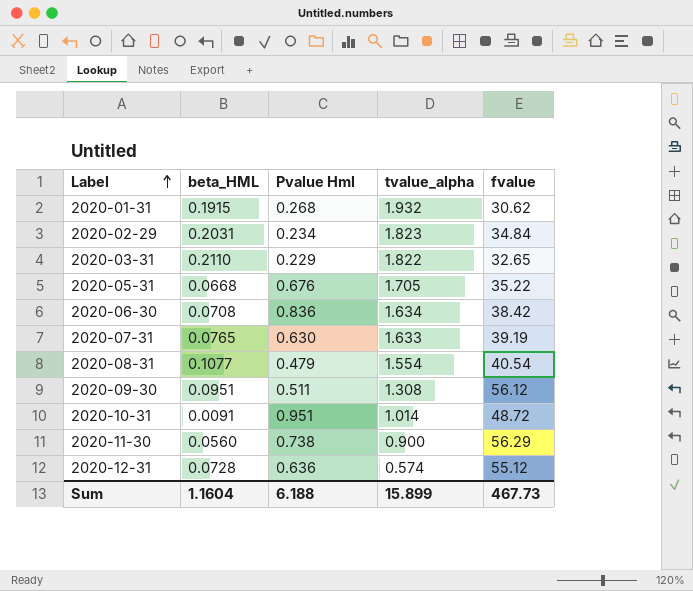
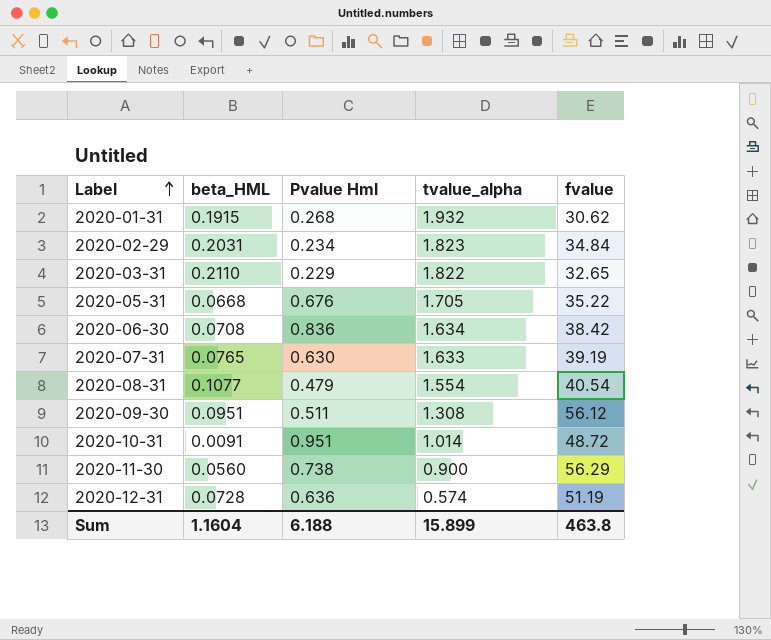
2020-12-31 | fvalue: 55.12 -> 51.19
Sum | fvalue: 467.73 -> 463.8

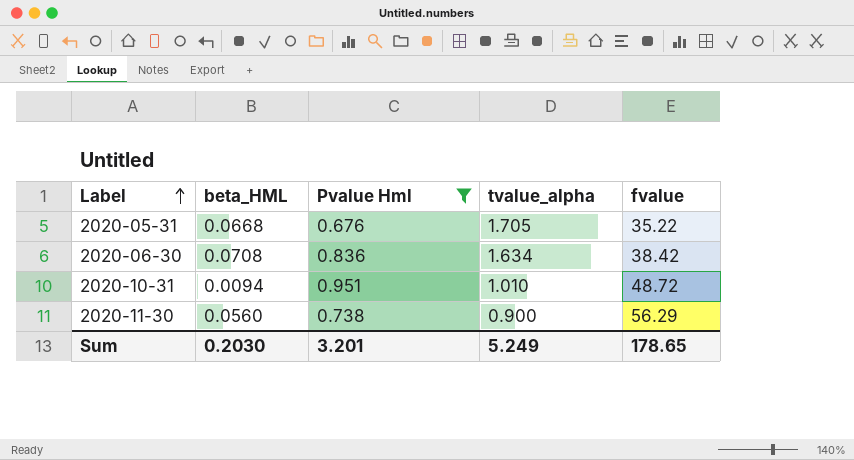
filter: none -> Pvalue Hml >= 0.676
2020-10-31 | beta_HML: 0.0091 -> 0.0094
2020-10-31 | tvalue_alpha: 1.014 -> 1.010
Sum | beta_HML: 1.1604 -> 0.2030
Sum | Pvalue Hml: 6.188 -> 3.201
Sum | tvalue_alpha: 15.899 -> 5.249
Sum | fvalue: 463.8 -> 178.65

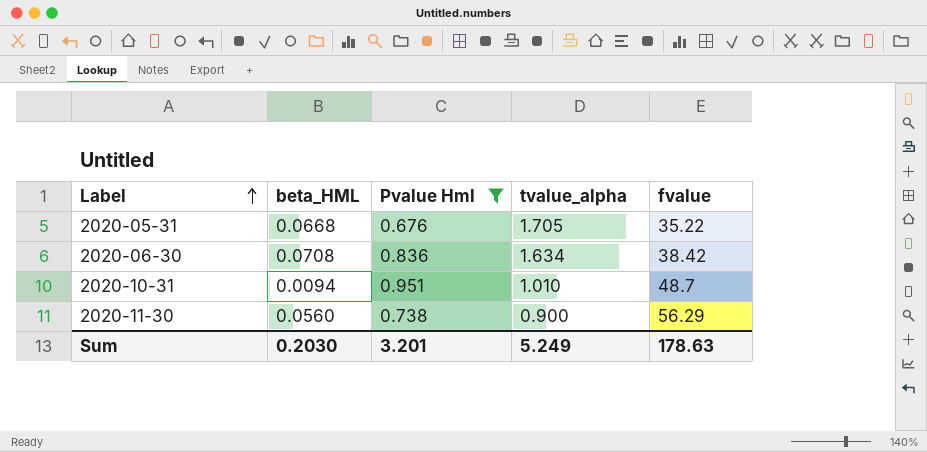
2020-10-31 | fvalue: 48.72 -> 48.7
Sum | fvalue: 178.65 -> 178.63

